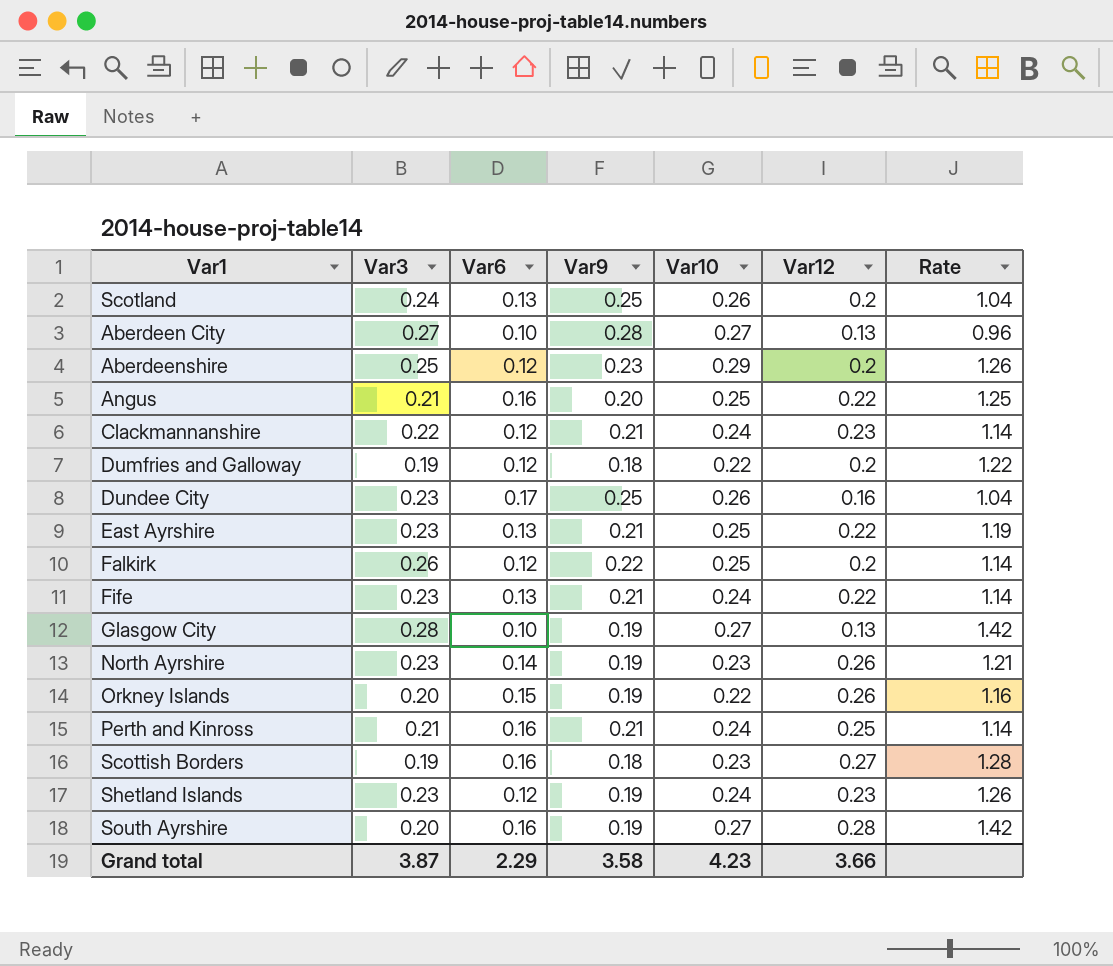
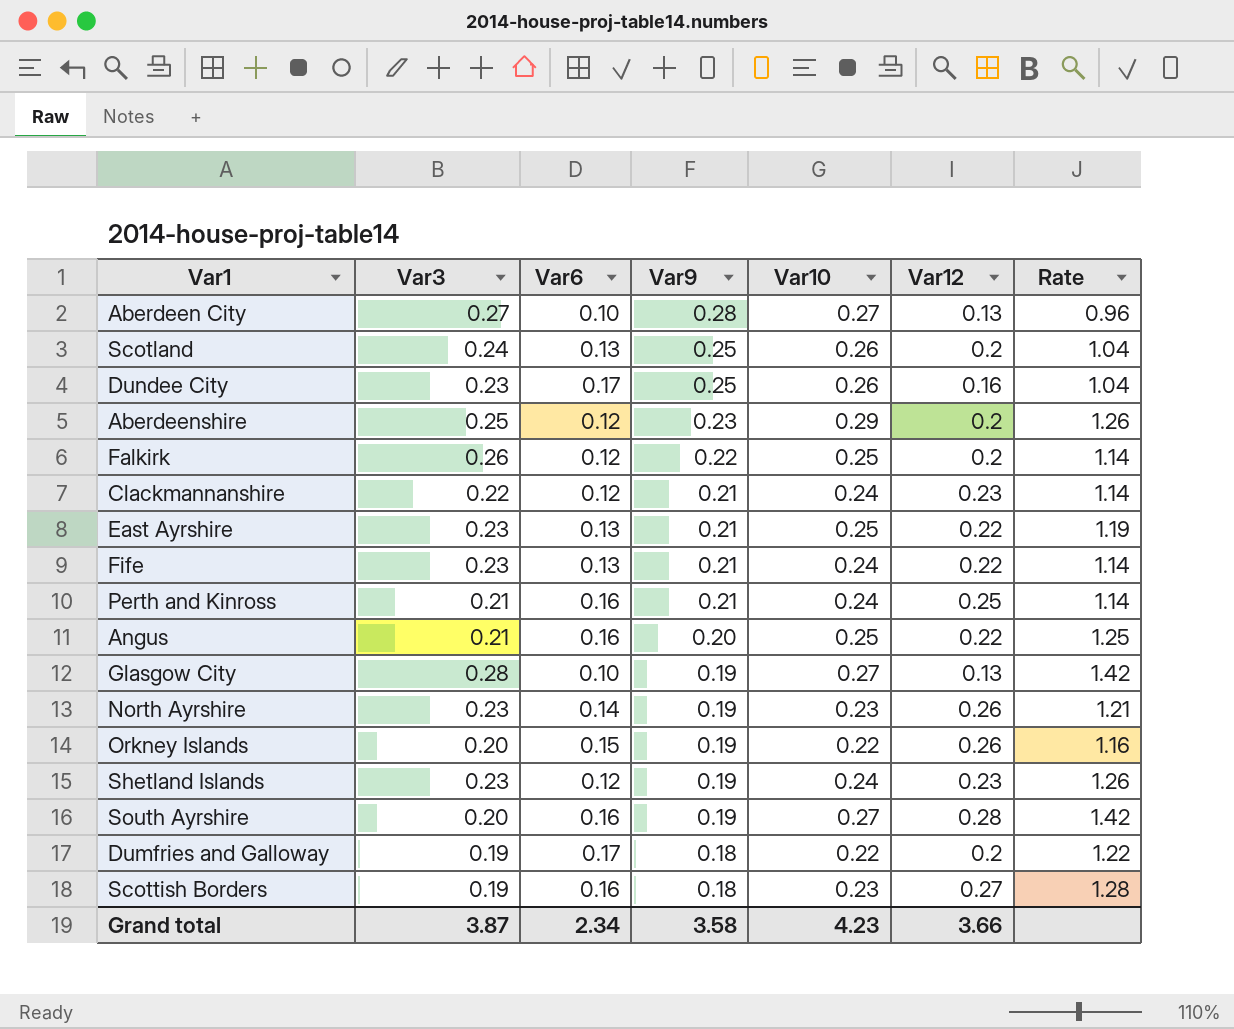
row order: none -> Var9 descending
Dumfries and Galloway | Var6: 0.12 -> 0.17
Grand total | Var6: 2.29 -> 2.34

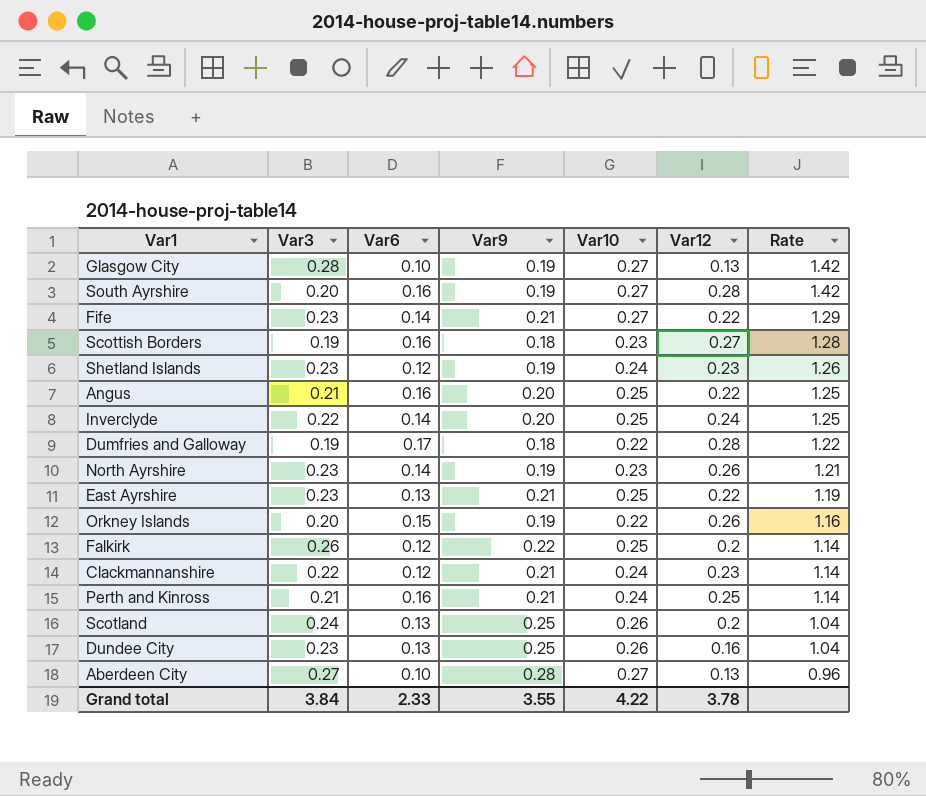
row order: Var9 descending -> Rate descending
row Aberdeenshire: 0.25 | 0.12 | 0.23 | 0.29 | 0.2 | 1.26 -> none
Fife | Var6: 0.13 -> 0.14
Fife | Var10: 0.24 -> 0.27
Fife | Rate: 1.14 -> 1.29
row Inverclyde: none -> 0.22 | 0.14 | 0.20 | 0.25 | 0.24 | 1.25
Dumfries and Galloway | Var12: 0.2 -> 0.28
Dundee City | Var6: 0.17 -> 0.13
Grand total | Var3: 3.87 -> 3.84
Grand total | Var6: 2.34 -> 2.33
Grand total | Var9: 3.58 -> 3.55
Grand total | Var10: 4.23 -> 4.22
Grand total | Var12: 3.66 -> 3.78

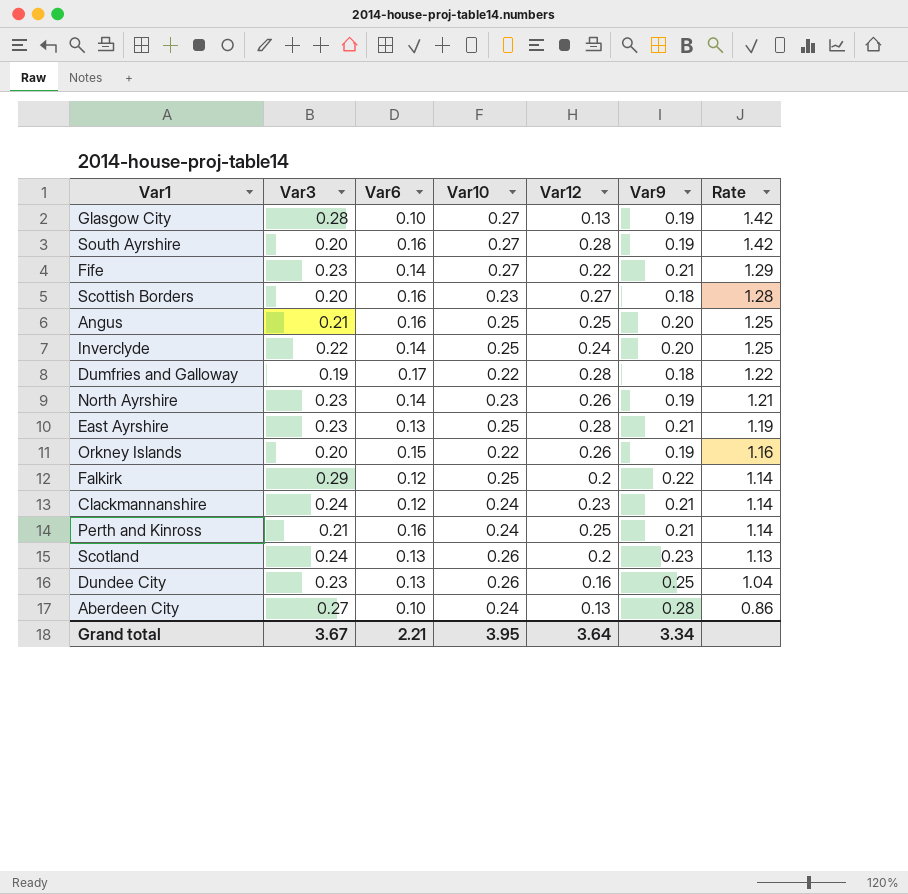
column Var9 | position: 4 -> 6
row Shetland Islands: 0.23 | 0.12 | 0.19 | 0.24 | 0.23 | 1.26 -> none
Scottish Borders | Var3: 0.19 -> 0.20
Angus | Var12: 0.22 -> 0.25
East Ayrshire | Var12: 0.22 -> 0.28
Falkirk | Var3: 0.26 -> 0.29
Clackmannanshire | Var3: 0.22 -> 0.24
Scotland | Var9: 0.25 -> 0.23
Scotland | Rate: 1.04 -> 1.13
Aberdeen City | Var10: 0.27 -> 0.24
Aberdeen City | Rate: 0.96 -> 0.86
Grand total | Var3: 3.84 -> 3.67
Grand total | Var6: 2.33 -> 2.21
Grand total | Var10: 4.22 -> 3.95
Grand total | Var12: 3.78 -> 3.64
Grand total | Var9: 3.55 -> 3.34

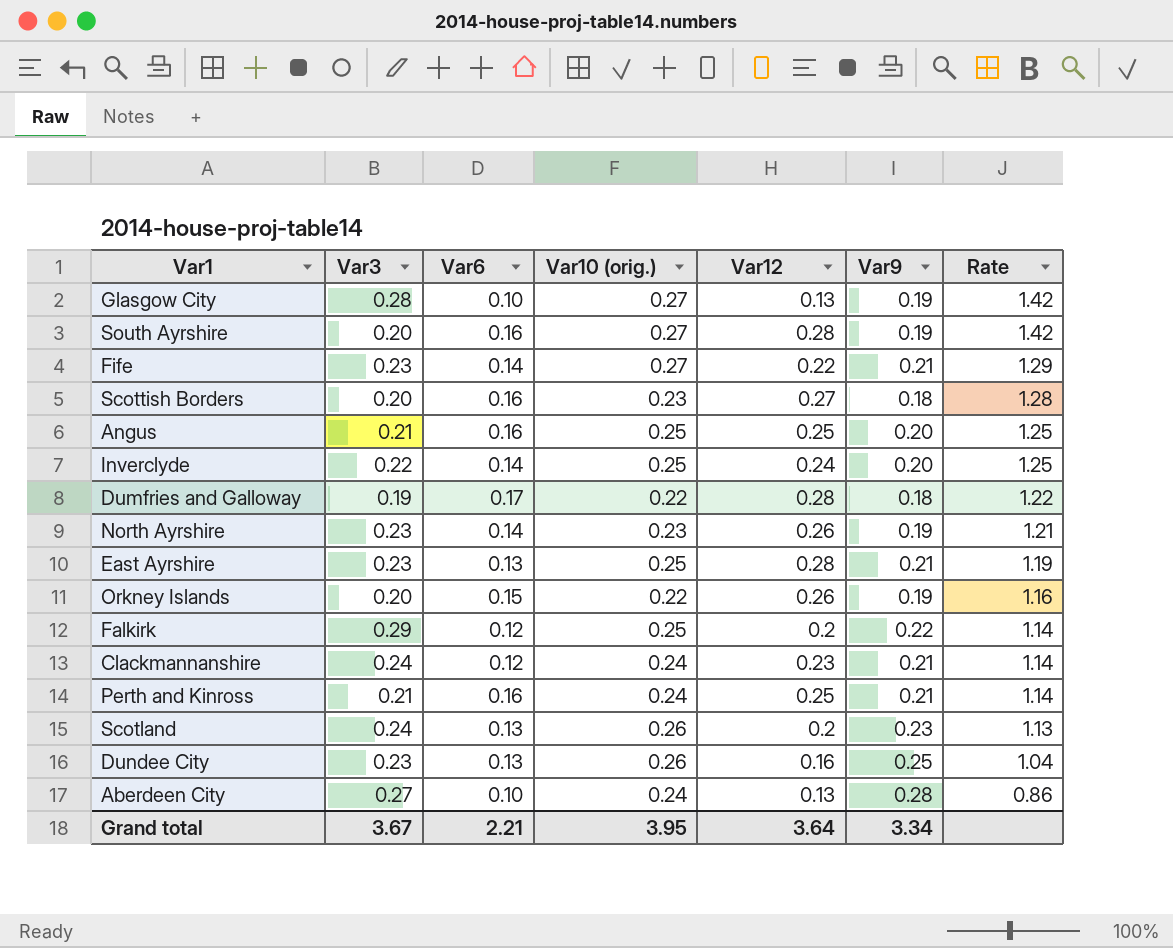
column name: Var10 -> Var10 (orig.)

